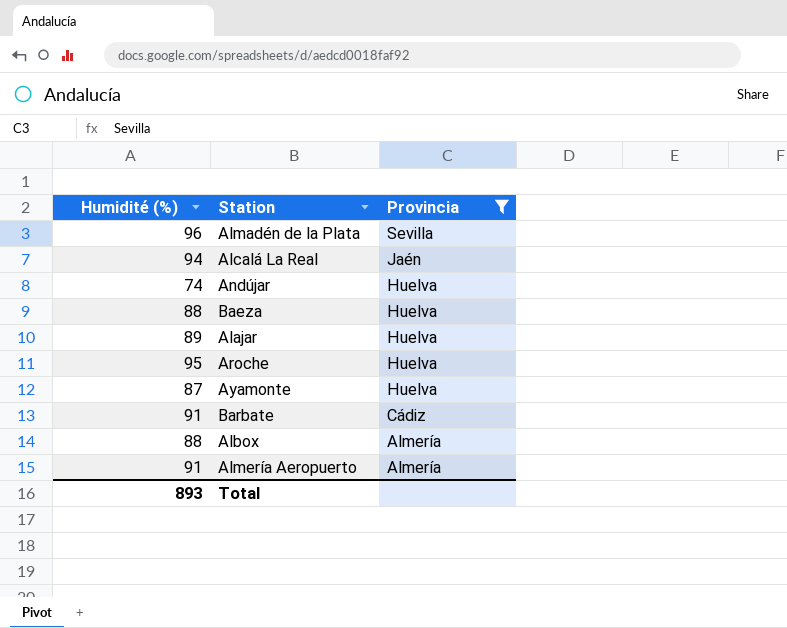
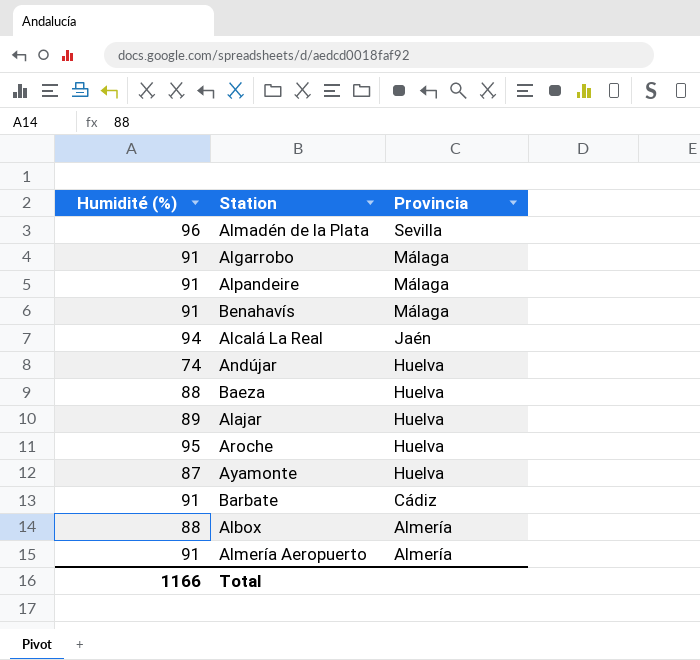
filter: Provincia != Málaga -> none
Total | Humidité (%): 893 -> 1166

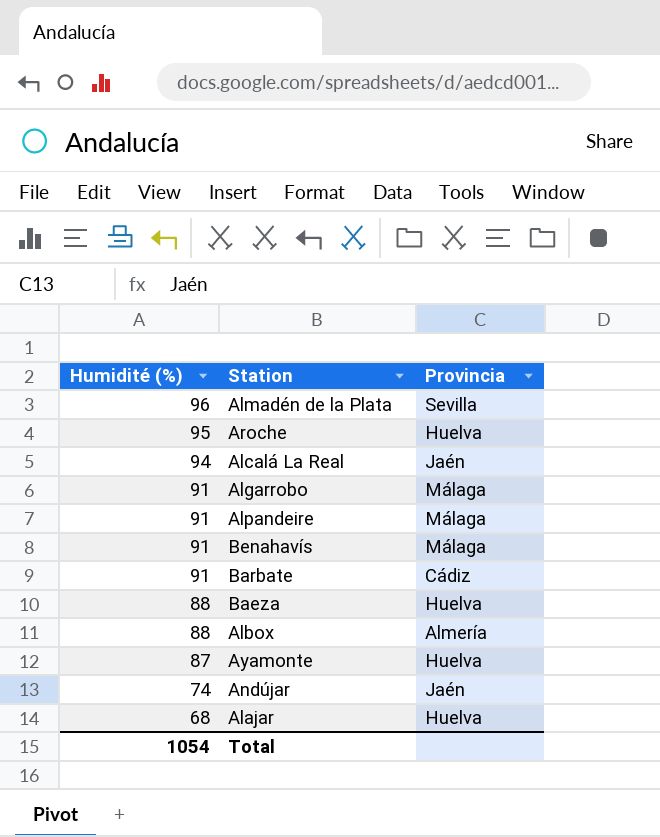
row order: Provincia descending -> Humidité (%) descending
row Almería Aeropuerto: 91 | Almería -> none
Andújar | Provincia: Huelva -> Jaén
Alajar | Humidité (%): 89 -> 68
Total | Humidité (%): 1166 -> 1054

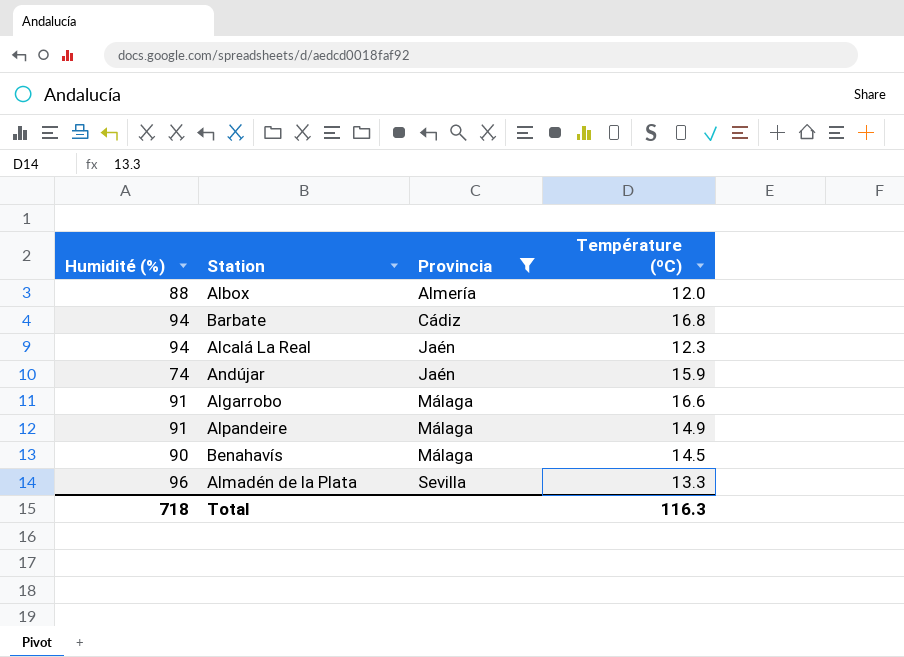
filter: none -> Provincia != Huelva
row order: Humidité (%) descending -> Provincia ascending
column Température (ºC) | position: none -> 4
Barbate | Humidité (%): 91 -> 94
Benahavís | Humidité (%): 91 -> 90
Total | Humidité (%): 1054 -> 718

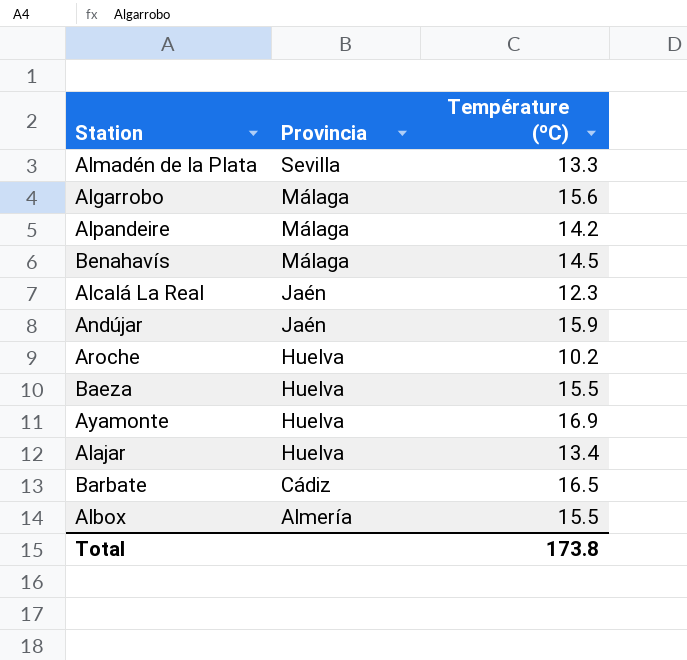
filter: Provincia != Huelva -> none
row order: Provincia ascending -> Provincia descending
column Humidité (%) | position: 1 -> none
Algarrobo | Température (ºC): 16.6 -> 15.6
Alpandeire | Température (ºC): 14.9 -> 14.2
Barbate | Température (ºC): 16.8 -> 16.5
Albox | Température (ºC): 12.0 -> 15.5
Total | Température (ºC): 116.3 -> 173.8

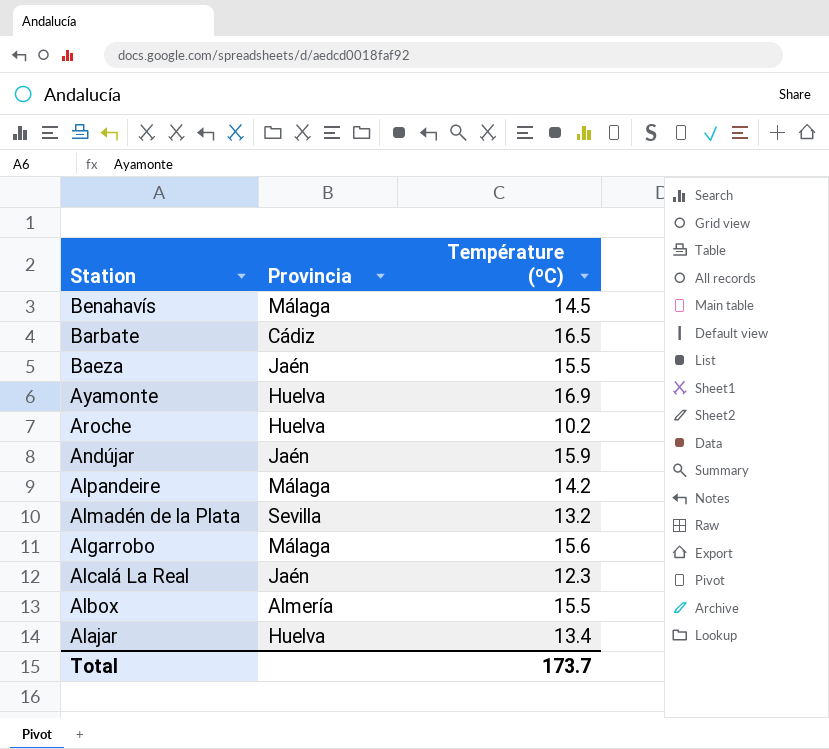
row order: Provincia descending -> Station descending
Baeza | Provincia: Huelva -> Jaén
Almadén de la Plata | Température (ºC): 13.3 -> 13.2
Total | Température (ºC): 173.8 -> 173.7

